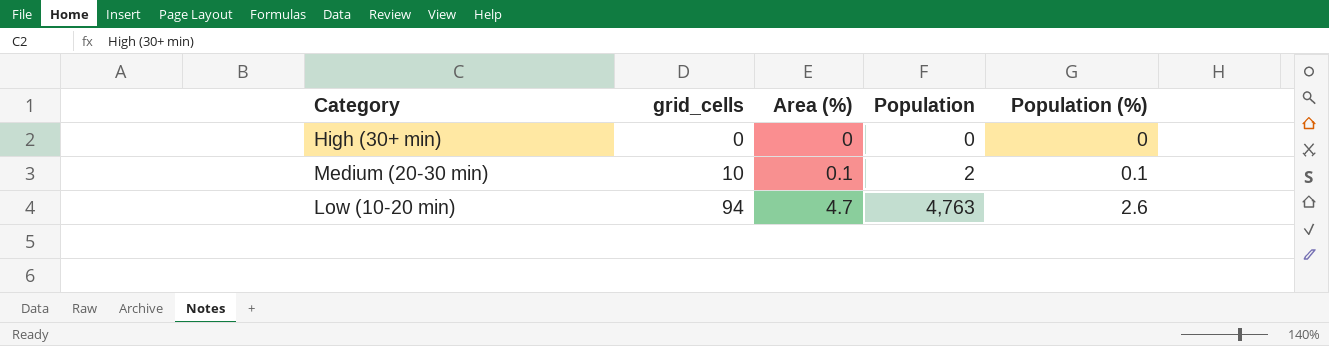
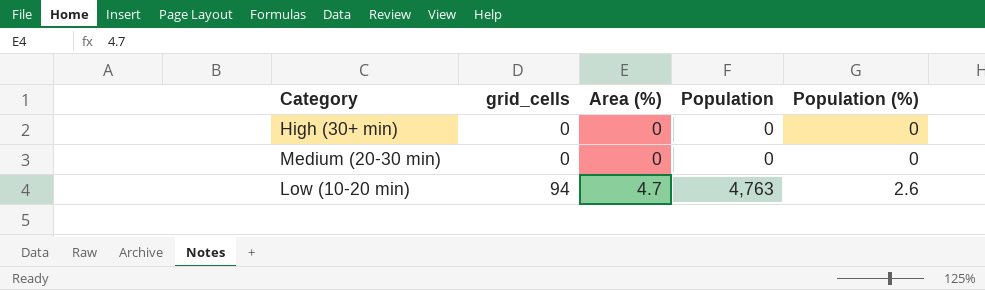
Medium (20-30 min) | grid_cells: 10 -> 0
Medium (20-30 min) | Area (%): 0.1 -> 0
Medium (20-30 min) | Population: 2 -> 0
Medium (20-30 min) | Population (%): 0.1 -> 0

